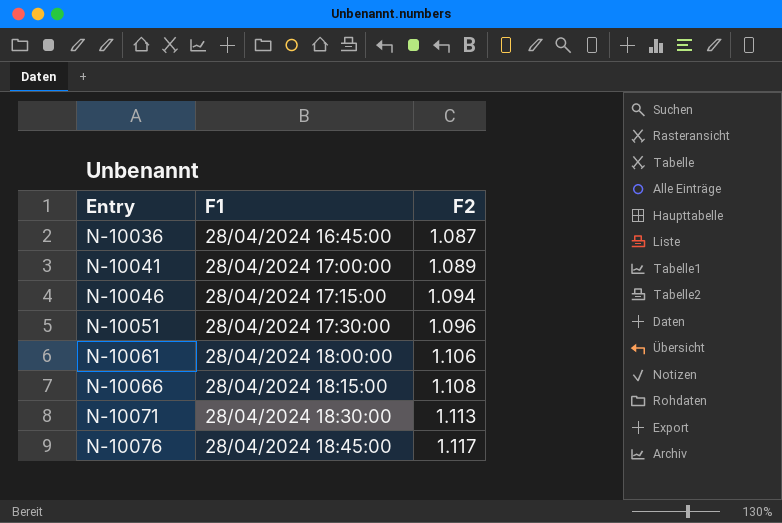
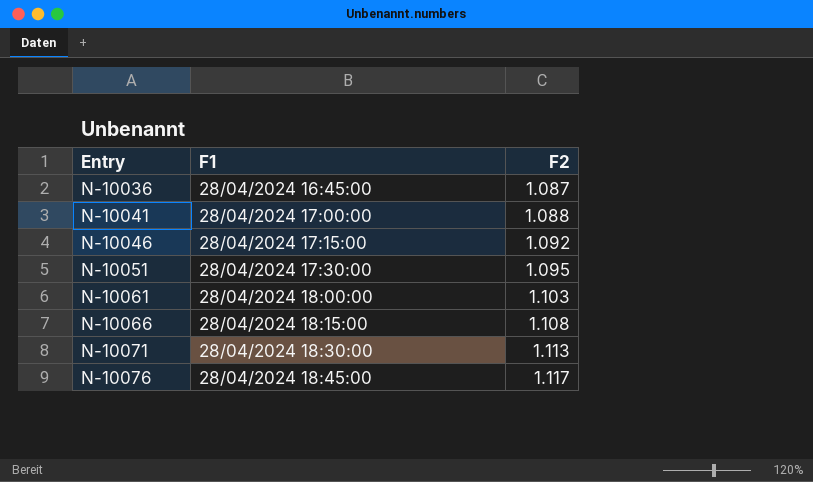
N-10041 | F2: 1.089 -> 1.088
N-10046 | F2: 1.094 -> 1.092
N-10051 | F2: 1.096 -> 1.095
N-10061 | F2: 1.106 -> 1.103

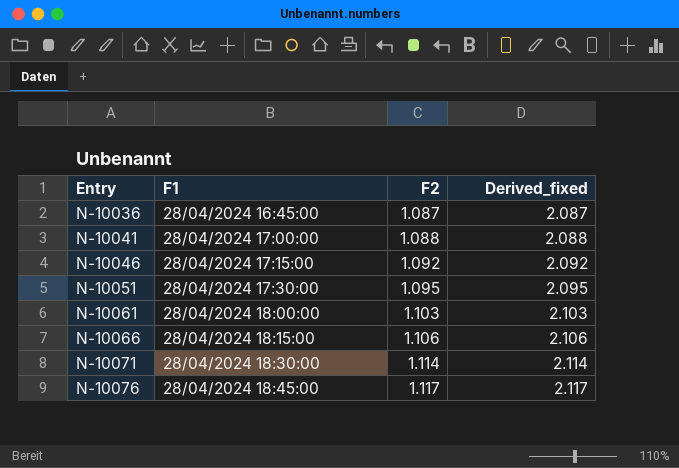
column Derived_fixed | formula: none -> [F2] + 1
N-10066 | F2: 1.108 -> 1.106
N-10071 | F2: 1.113 -> 1.114

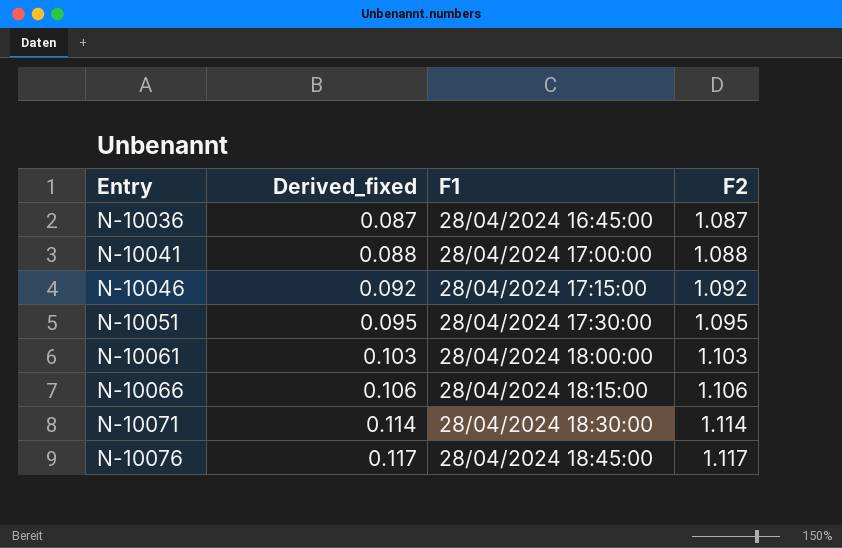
column Derived_fixed | formula: [F2] + 1 -> [F2] - 1
column Derived_fixed | position: 4 -> 2

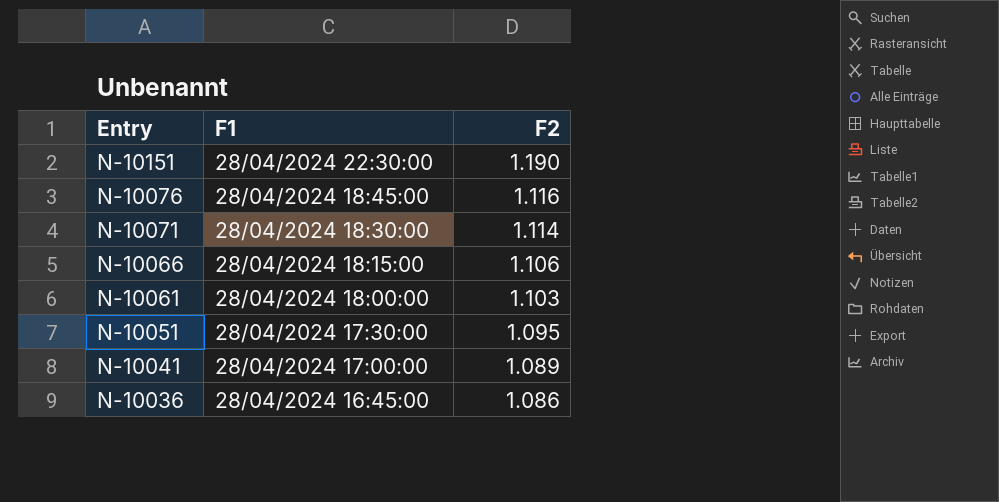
row order: Entry ascending -> Entry descending
column Derived_fixed | formula: [F2] - 1 -> none
row N-10046: 0.092 | 28/04/2024 17:15:00 | 1.092 -> none
row N-10151: none -> 28/04/2024 22:30:00 | 1.190
N-10076 | F2: 1.117 -> 1.116
N-10041 | F2: 1.088 -> 1.089
N-10036 | F2: 1.087 -> 1.086

